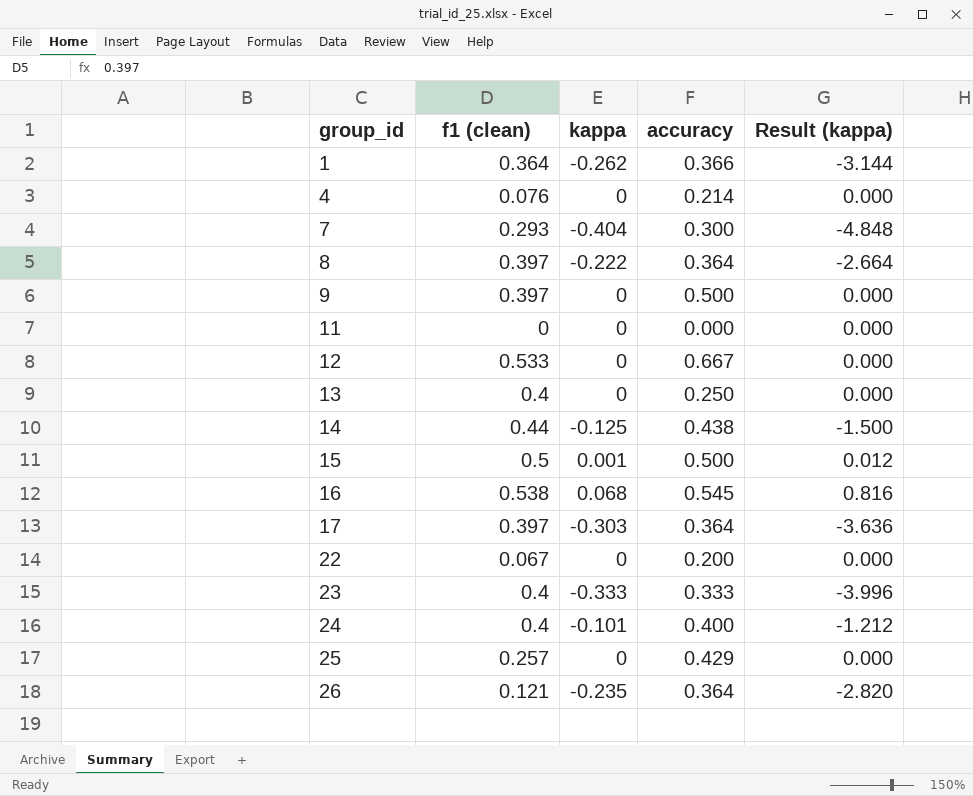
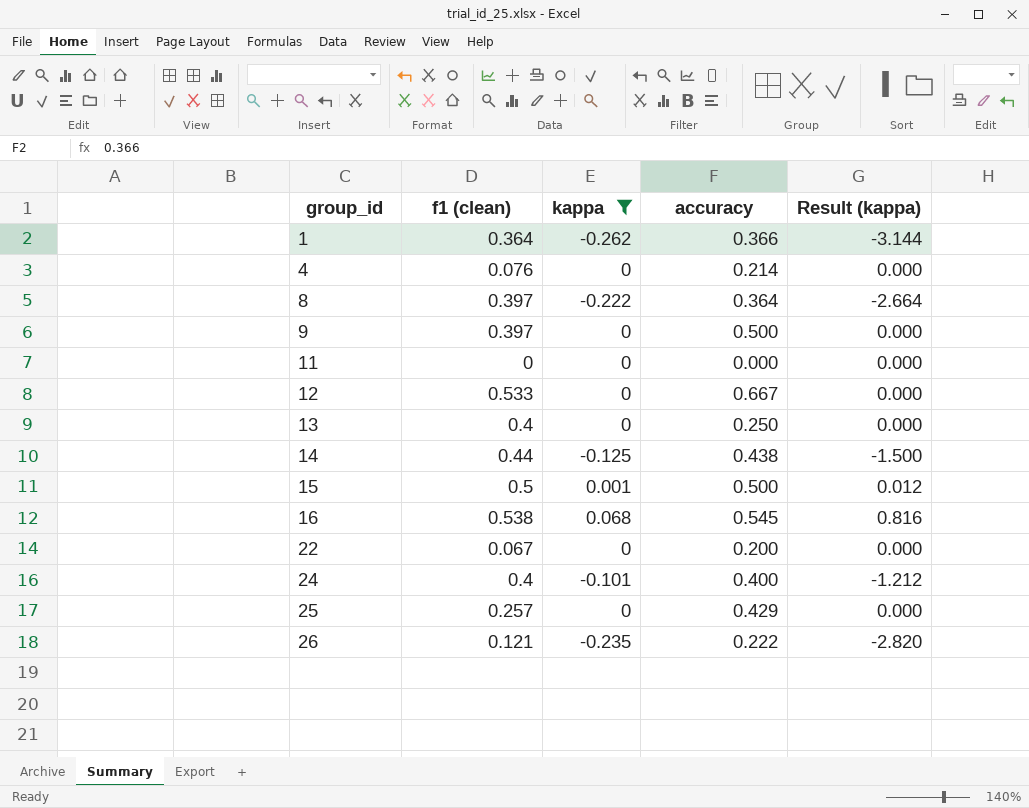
filter: none -> kappa >= -0.262
26 | accuracy: 0.364 -> 0.222

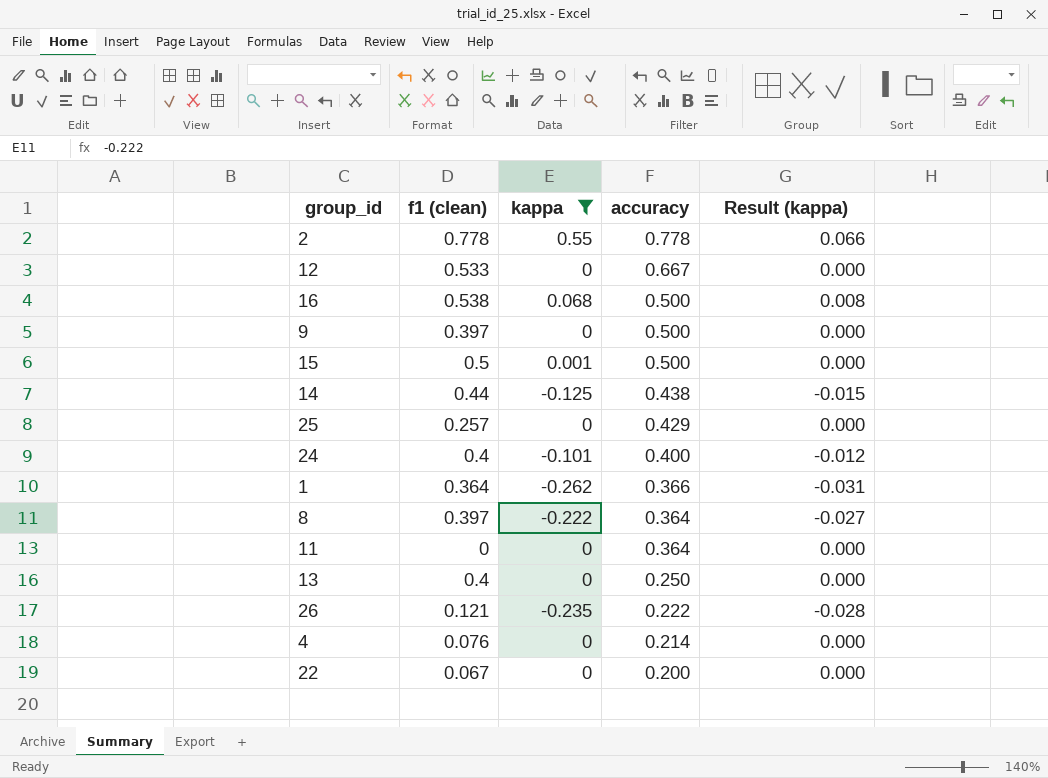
row order: group_id ascending -> accuracy descending
column Result (kappa) | formula: [kappa] * 12 -> [kappa] * 0.12
row 2: none -> 0.778 | 0.55 | 0.778 | 0.066
16 | accuracy: 0.545 -> 0.500
11 | accuracy: 0.000 -> 0.364

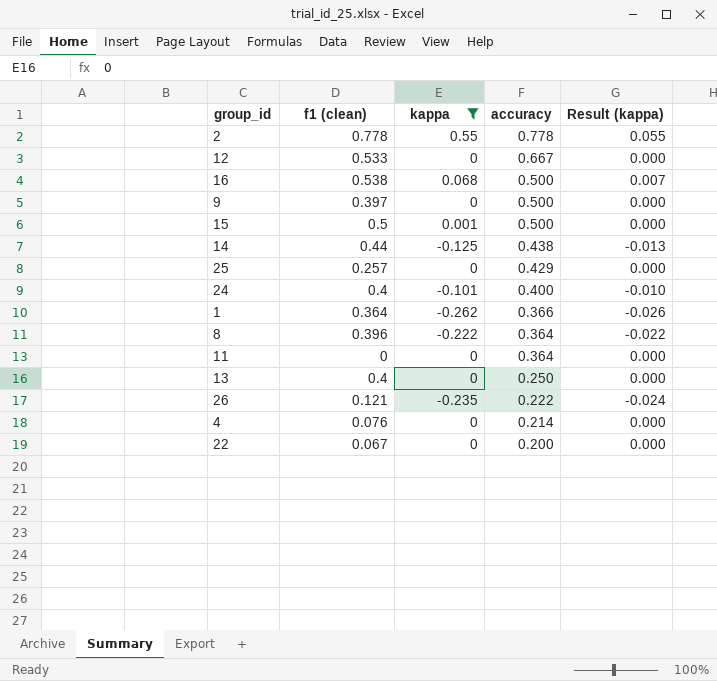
column Result (kappa) | formula: [kappa] * 0.12 -> [kappa] * 0.1
8 | f1 (clean): 0.397 -> 0.396

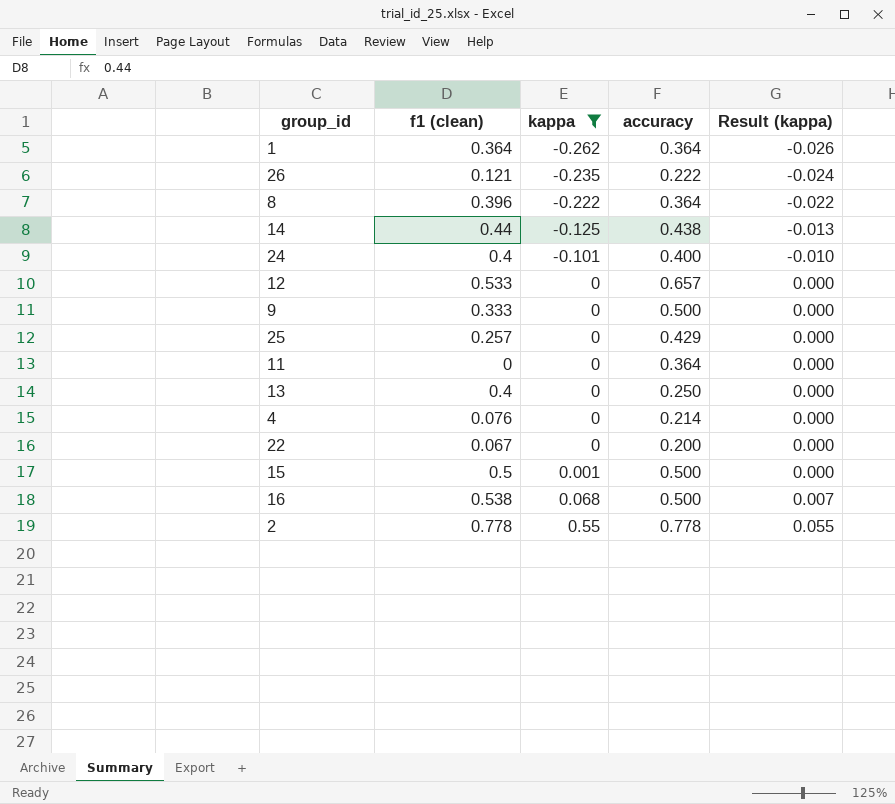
row order: accuracy descending -> kappa ascending
1 | accuracy: 0.366 -> 0.364
12 | accuracy: 0.667 -> 0.657
9 | f1 (clean): 0.397 -> 0.333

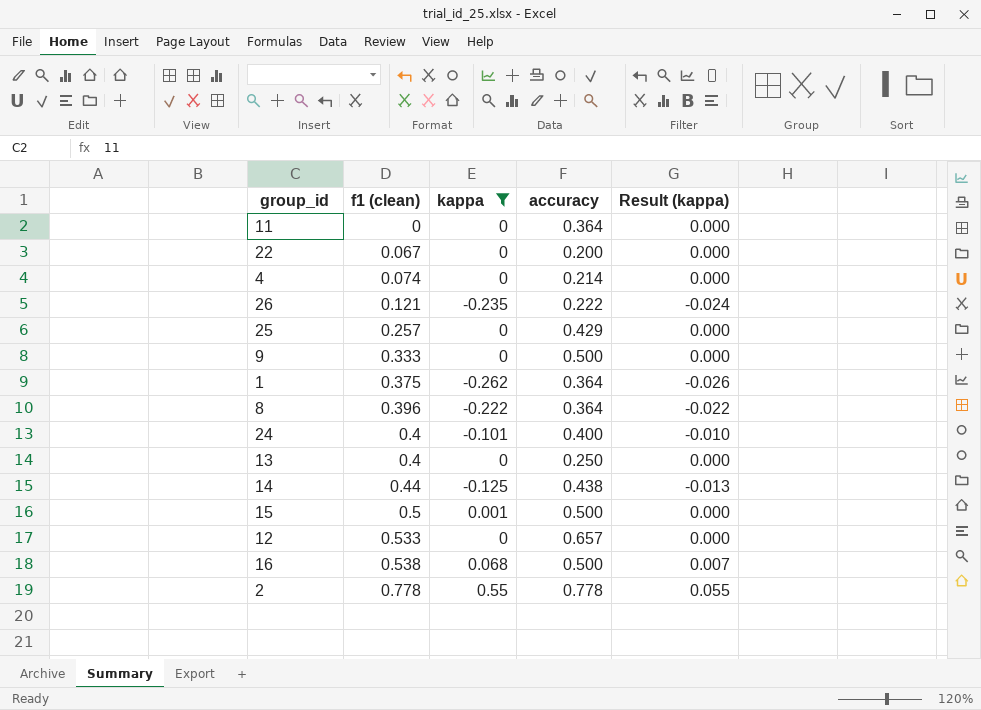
row order: kappa ascending -> f1 (clean) ascending
4 | f1 (clean): 0.076 -> 0.074
1 | f1 (clean): 0.364 -> 0.375

